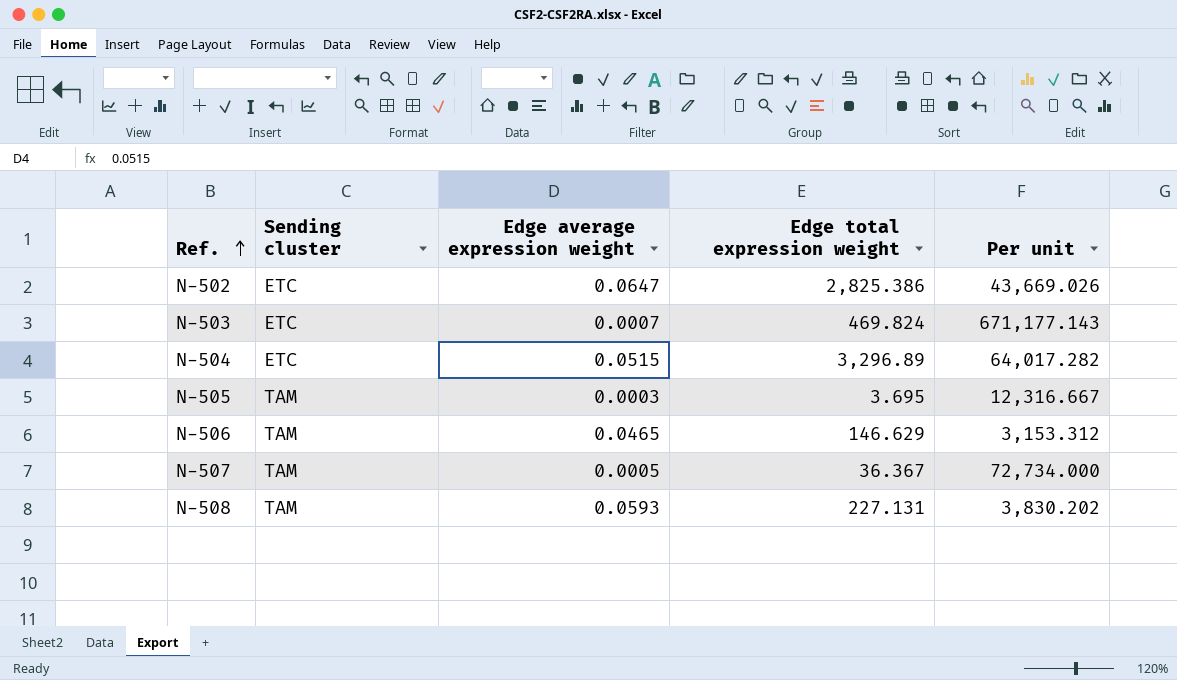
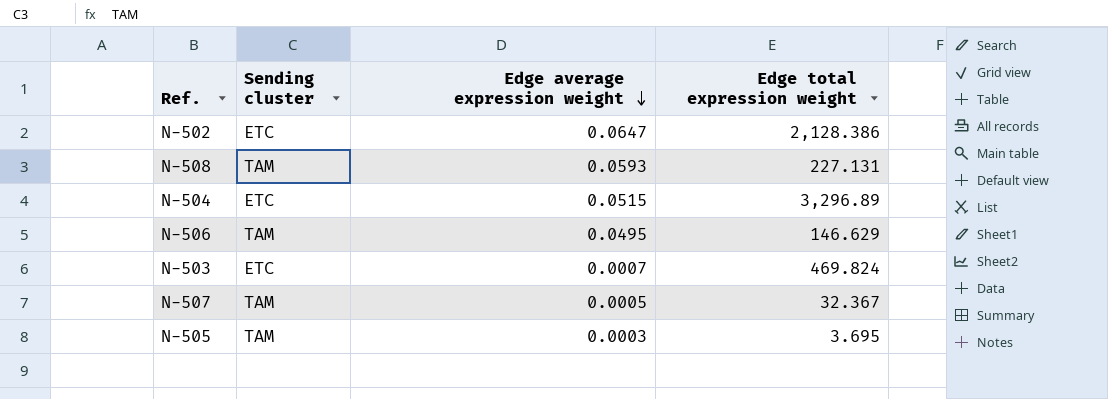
row order: Ref. ascending -> Edge average expression weight descending
column Per unit | formula: [Edge total expression weight] / [Edge average expression weight] -> none
N-502 | Edge total expression weight: 2,825.386 -> 2,128.386
N-506 | Edge average expression weight: 0.0465 -> 0.0495
N-507 | Edge total expression weight: 36.367 -> 32.367

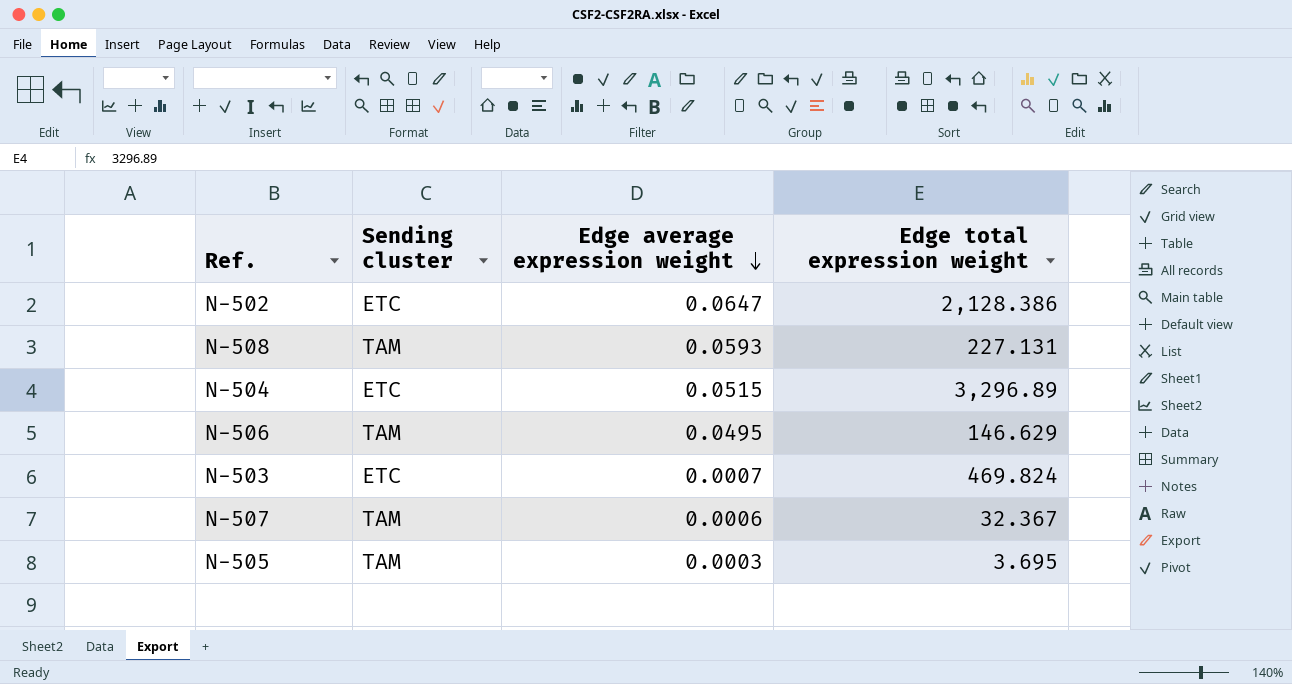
N-507 | Edge average expression weight: 0.0005 -> 0.0006

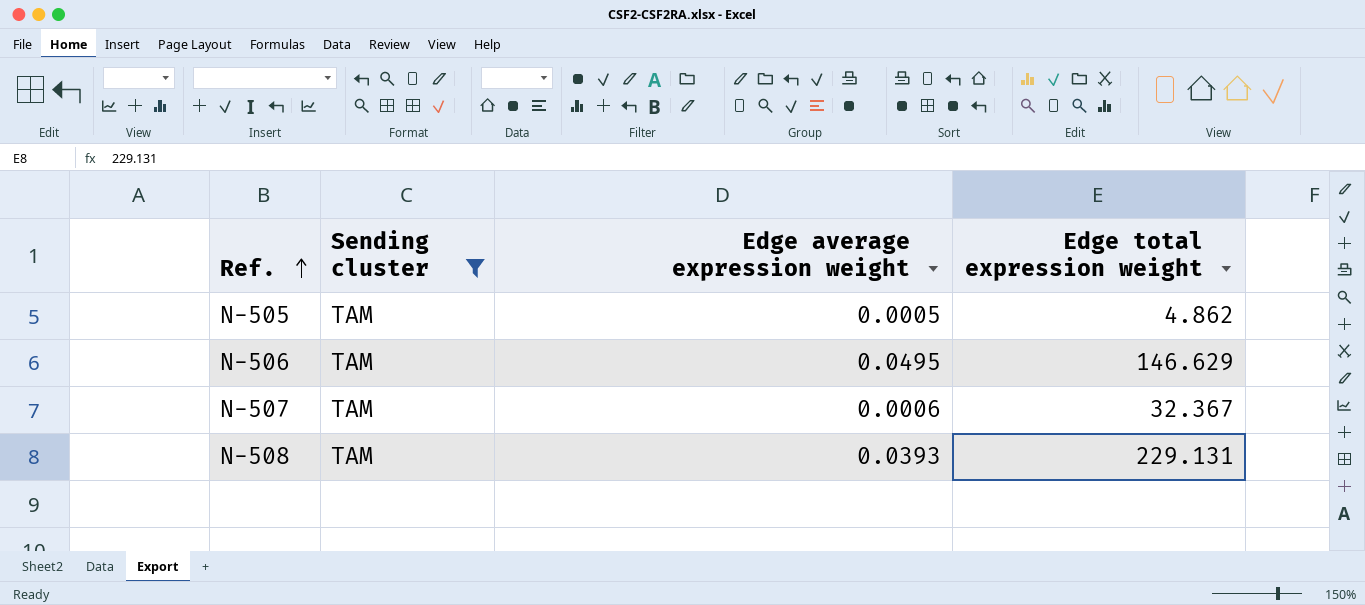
filter: none -> Sending cluster = TAM
row order: Edge average expression weight descending -> Ref. ascending
N-505 | Edge average expression weight: 0.0003 -> 0.0005
N-505 | Edge total expression weight: 3.695 -> 4.862
N-508 | Edge average expression weight: 0.0593 -> 0.0393
N-508 | Edge total expression weight: 227.131 -> 229.131

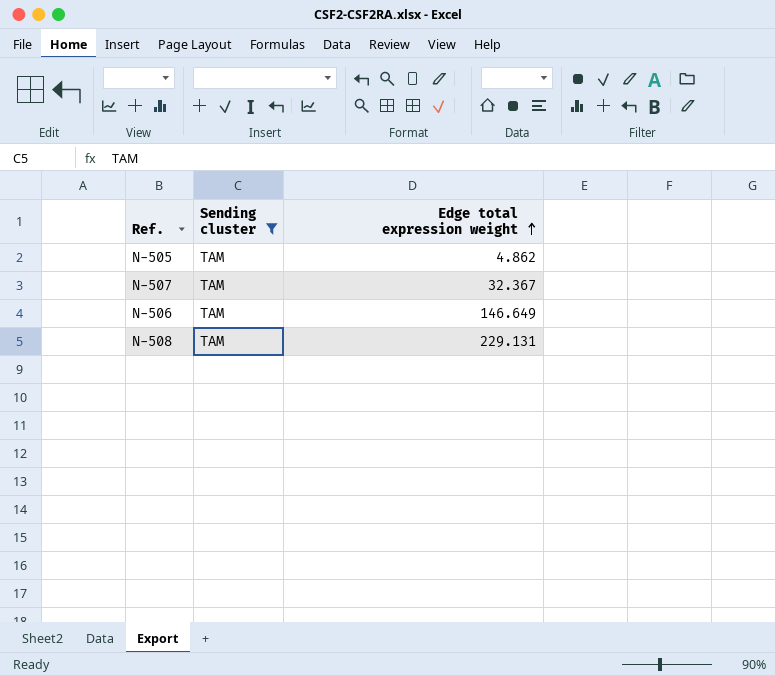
row order: Ref. ascending -> Edge total expression weight ascending
column Edge average expression weight | position: 3 -> none
N-506 | Edge total expression weight: 146.629 -> 146.649

